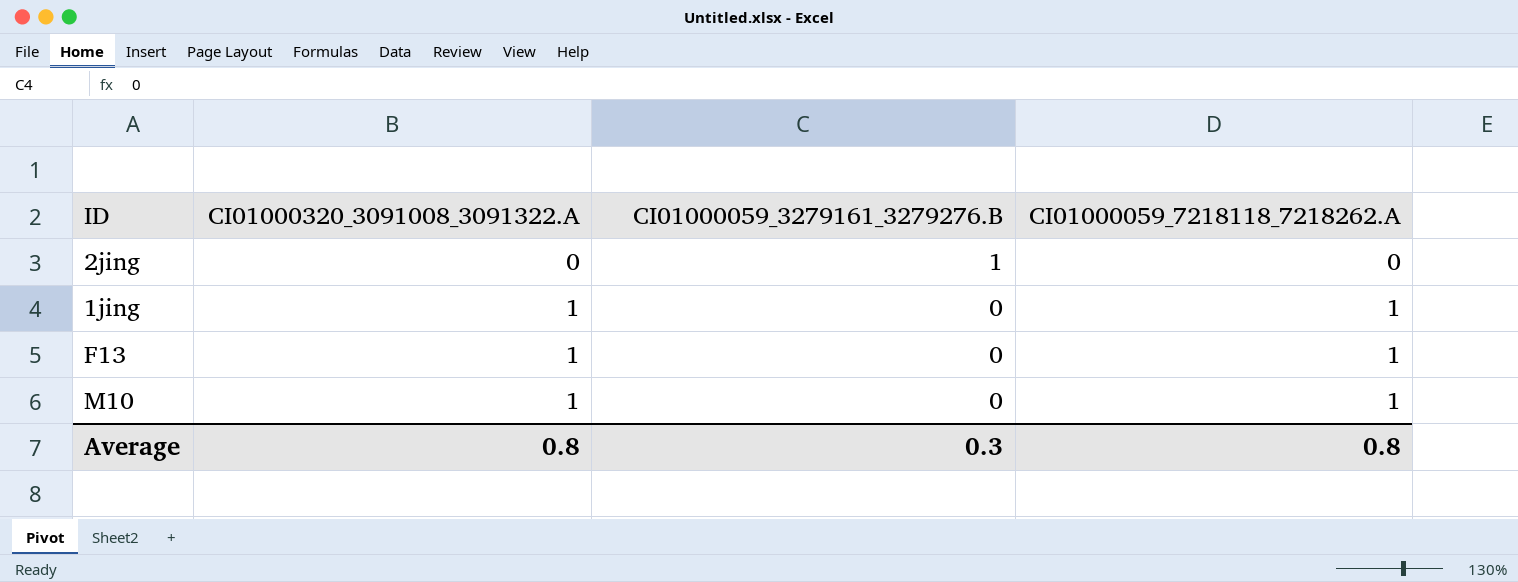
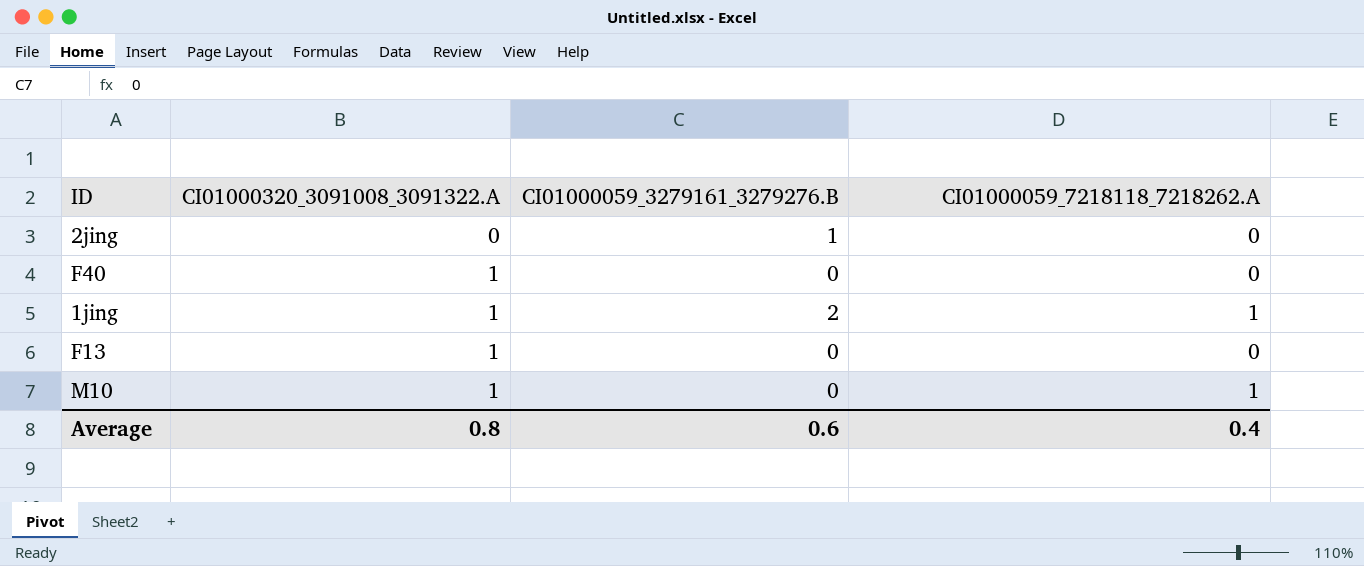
row F40: none -> 1 | 0 | 0
1jing | CI01000059_3279161_3279276.B: 0 -> 2
F13 | CI01000059_7218118_7218262.A: 1 -> 0
Average | CI01000059_3279161_3279276.B: 0.3 -> 0.6
Average | CI01000059_7218118_7218262.A: 0.8 -> 0.4

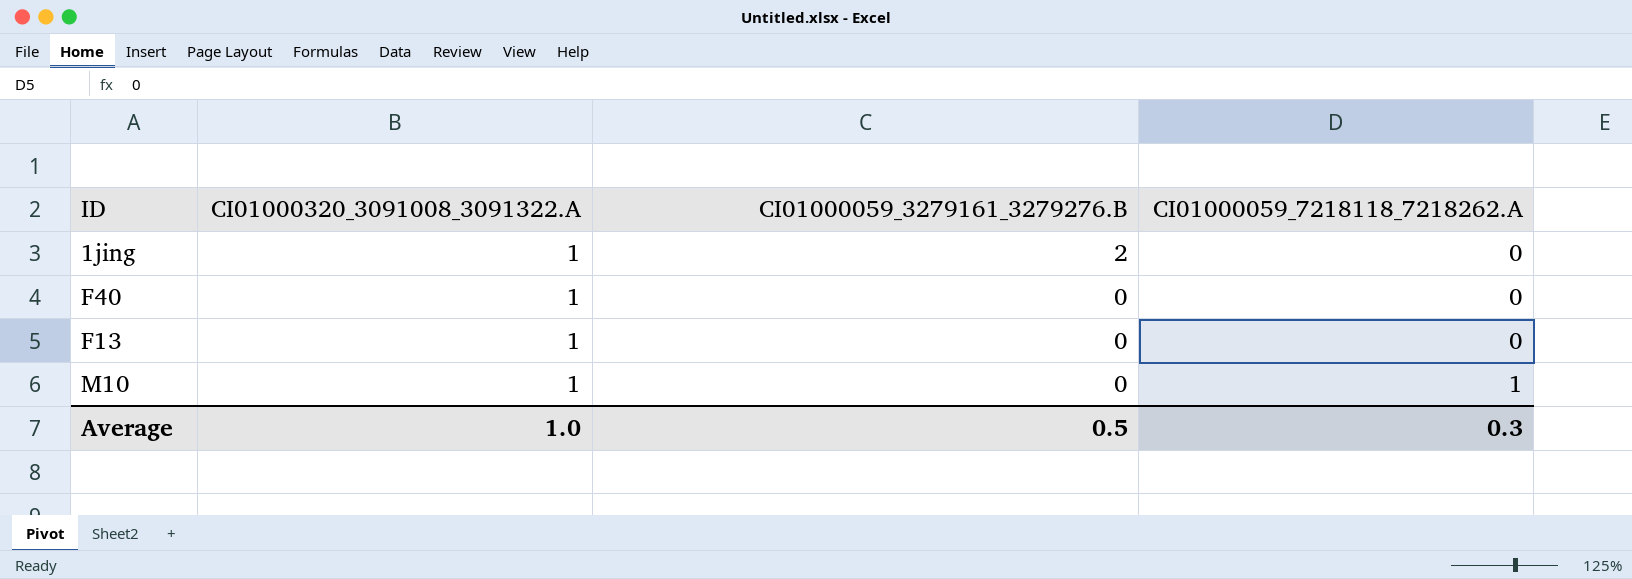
row order: CI01000320_3091008_3091322.A ascending -> CI01000059_3279161_3279276.B descending
row 2jing: 0 | 1 | 0 -> none
1jing | CI01000059_7218118_7218262.A: 1 -> 0
Average | CI01000320_3091008_3091322.A: 0.8 -> 1.0
Average | CI01000059_3279161_3279276.B: 0.6 -> 0.5
Average | CI01000059_7218118_7218262.A: 0.4 -> 0.3

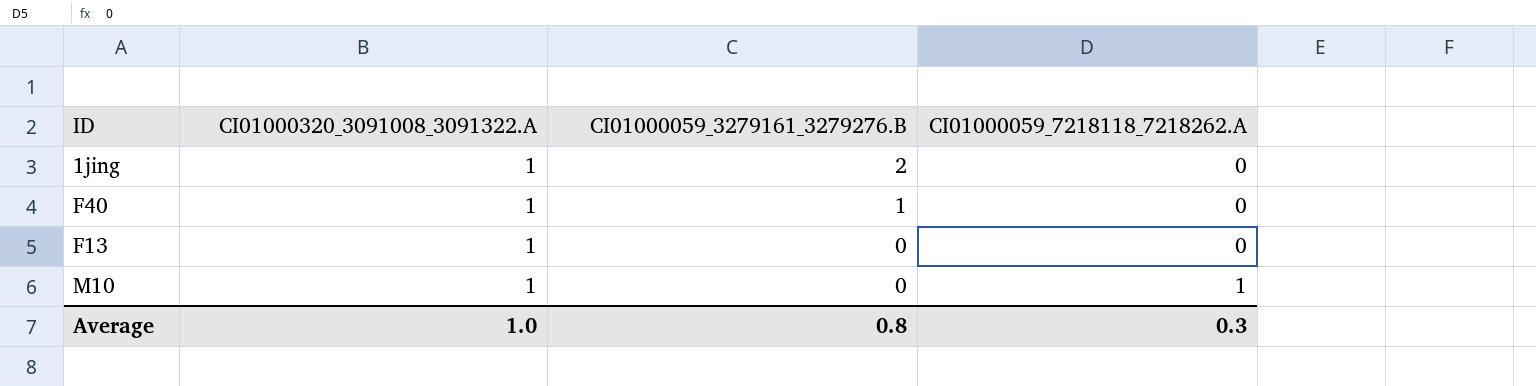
F40 | CI01000059_3279161_3279276.B: 0 -> 1
Average | CI01000059_3279161_3279276.B: 0.5 -> 0.8

